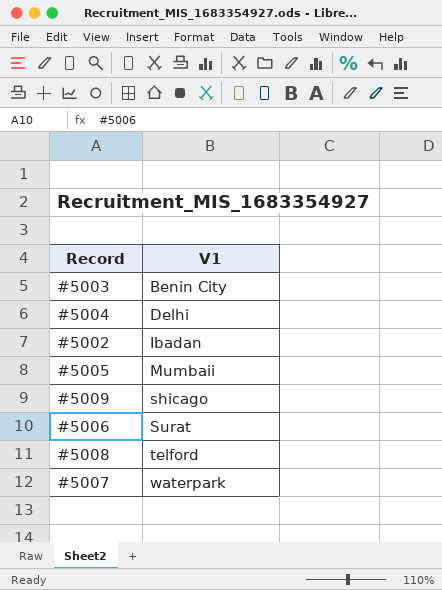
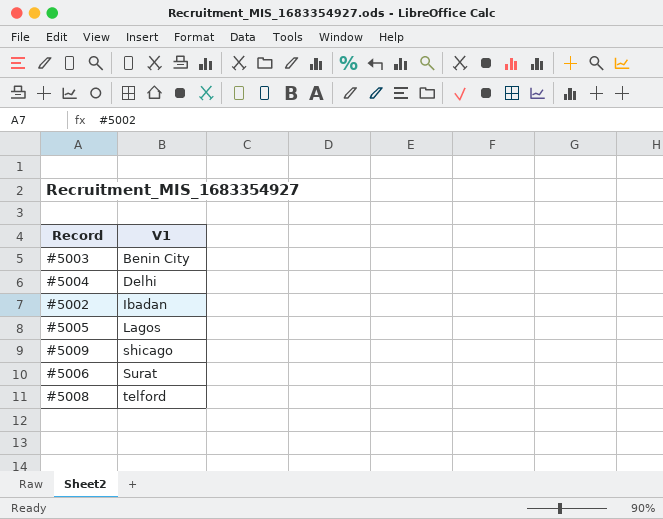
row #5007: waterpark -> none
#5005 | V1: Mumbaii -> Lagos

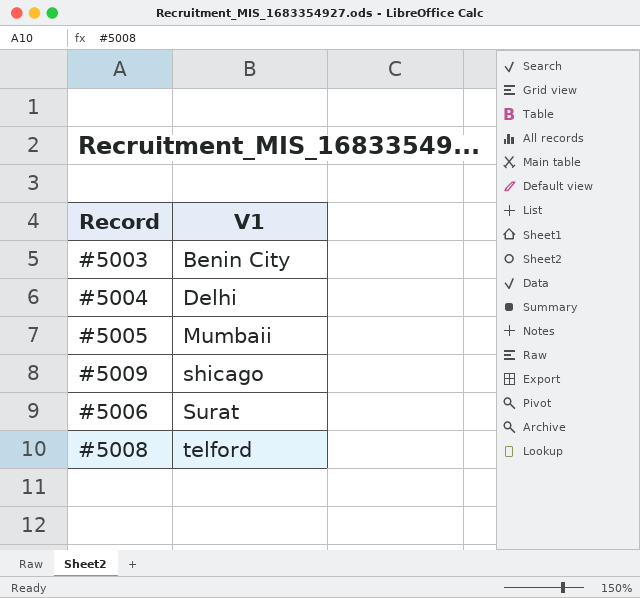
row #5002: Ibadan -> none
#5005 | V1: Lagos -> Mumbaii

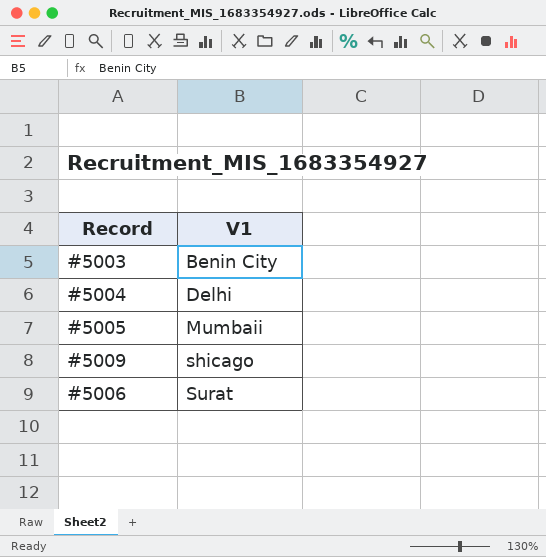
row #5008: telford -> none

